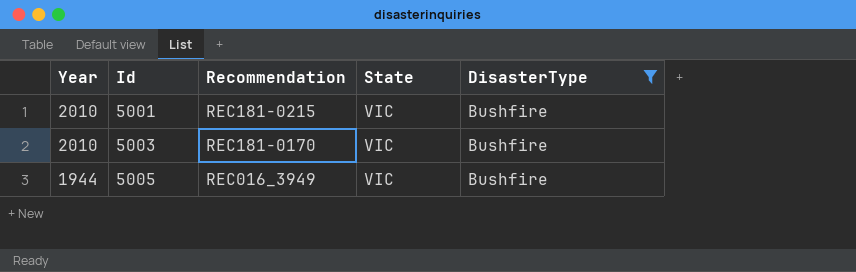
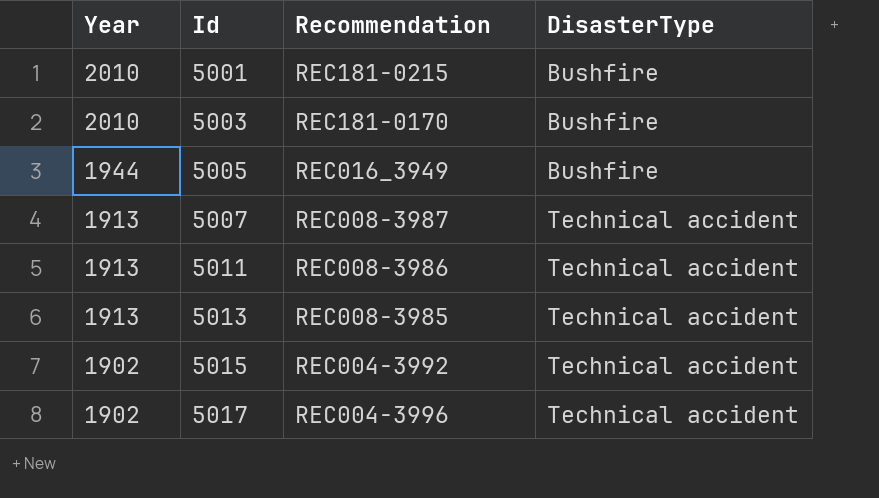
filter: DisasterType = Bushfire -> none
column State | position: 4 -> none

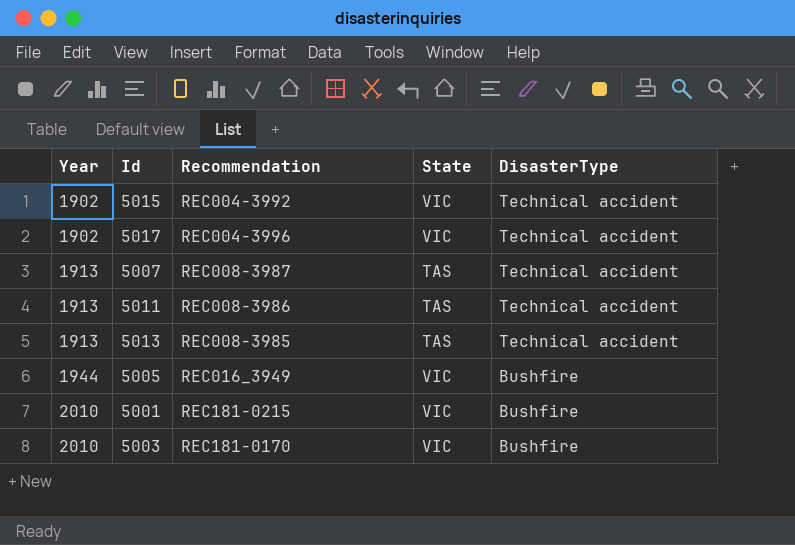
row order: Year descending -> Year ascending
column State | position: none -> 4

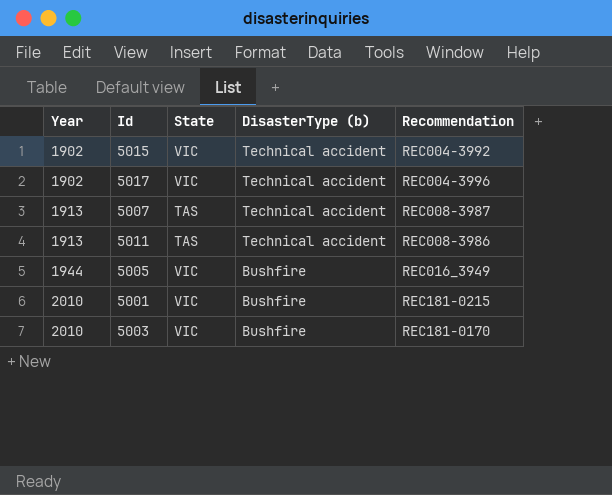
column name: DisasterType -> DisasterType (b)
column Recommendation | position: 3 -> 5
row 5013: 1913 | REC008-3985 | TAS | Technical accident -> none

